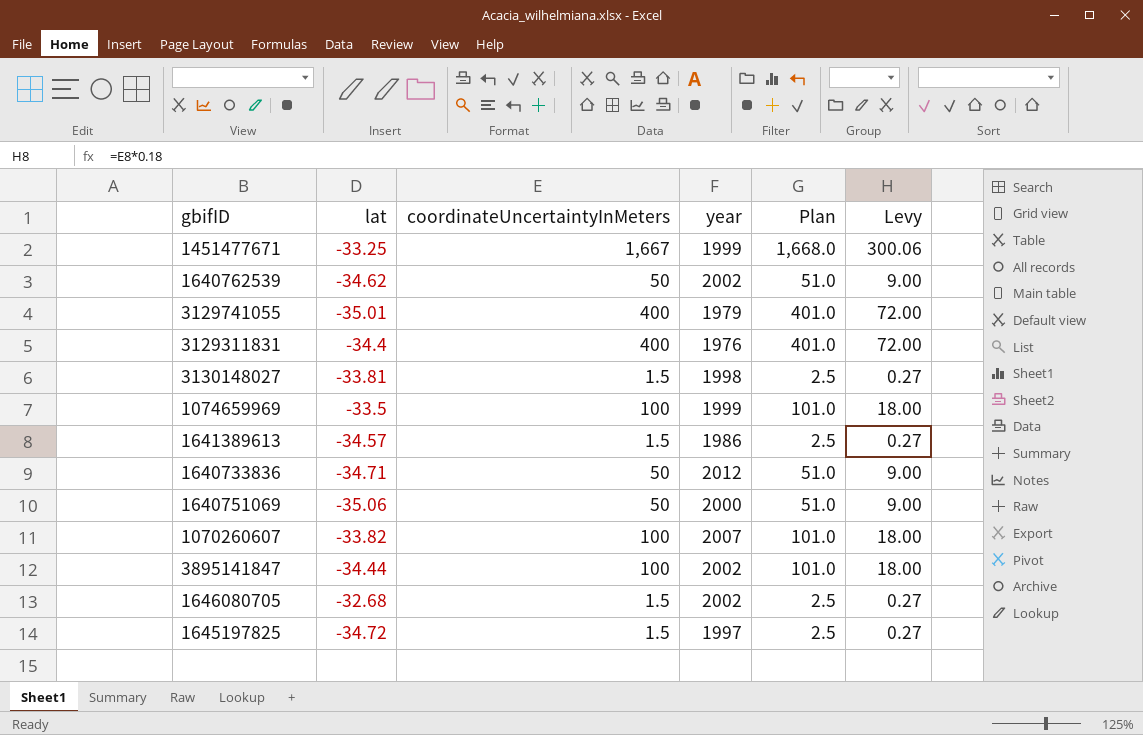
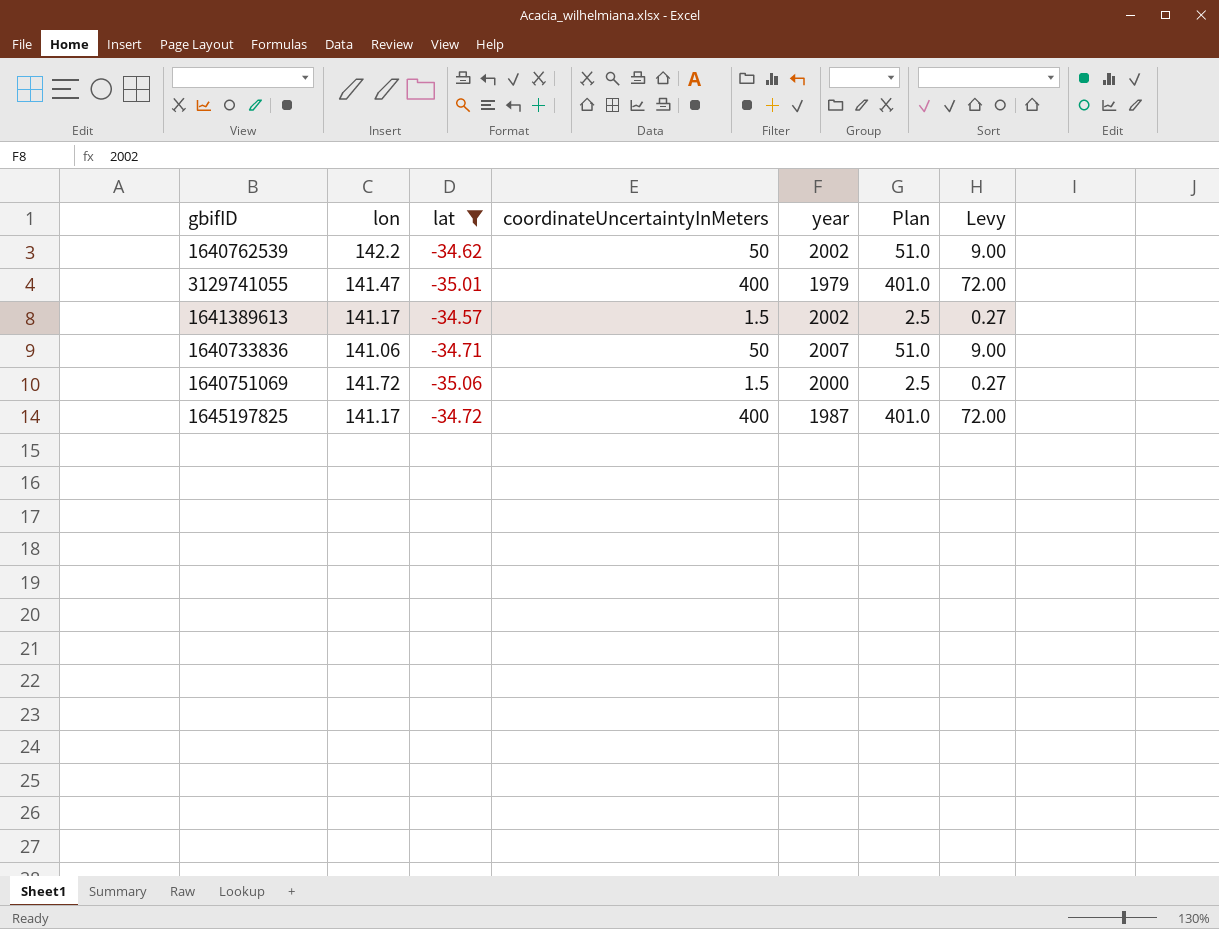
filter: none -> lat <= -34.57
column lon | position: none -> 2
1641389613 | year: 1986 -> 2002
1640733836 | year: 2012 -> 2007
1640751069 | coordinateUncertaintyInMeters: 50 -> 1.5
1640751069 | Plan: 51.0 -> 2.5
1640751069 | Levy: 9.00 -> 0.27
1645197825 | coordinateUncertaintyInMeters: 1.5 -> 400
1645197825 | year: 1997 -> 1987
1645197825 | Plan: 2.5 -> 401.0
1645197825 | Levy: 0.27 -> 72.00

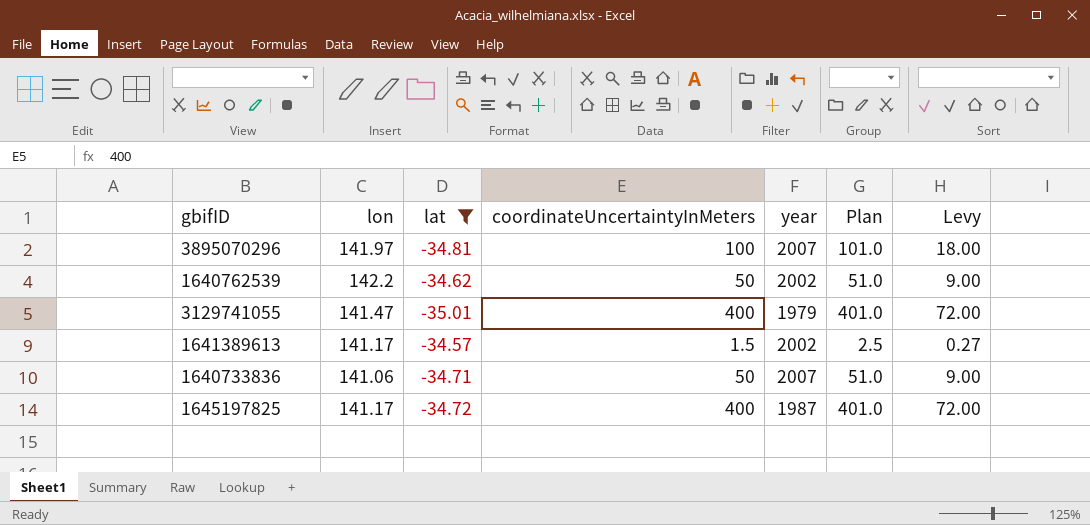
row 1640751069: 141.72 | -35.06 | 1.5 | 2000 | 2.5 | 0.27 -> none
row 3895070296: none -> 141.97 | -34.81 | 100 | 2007 | 101.0 | 18.00

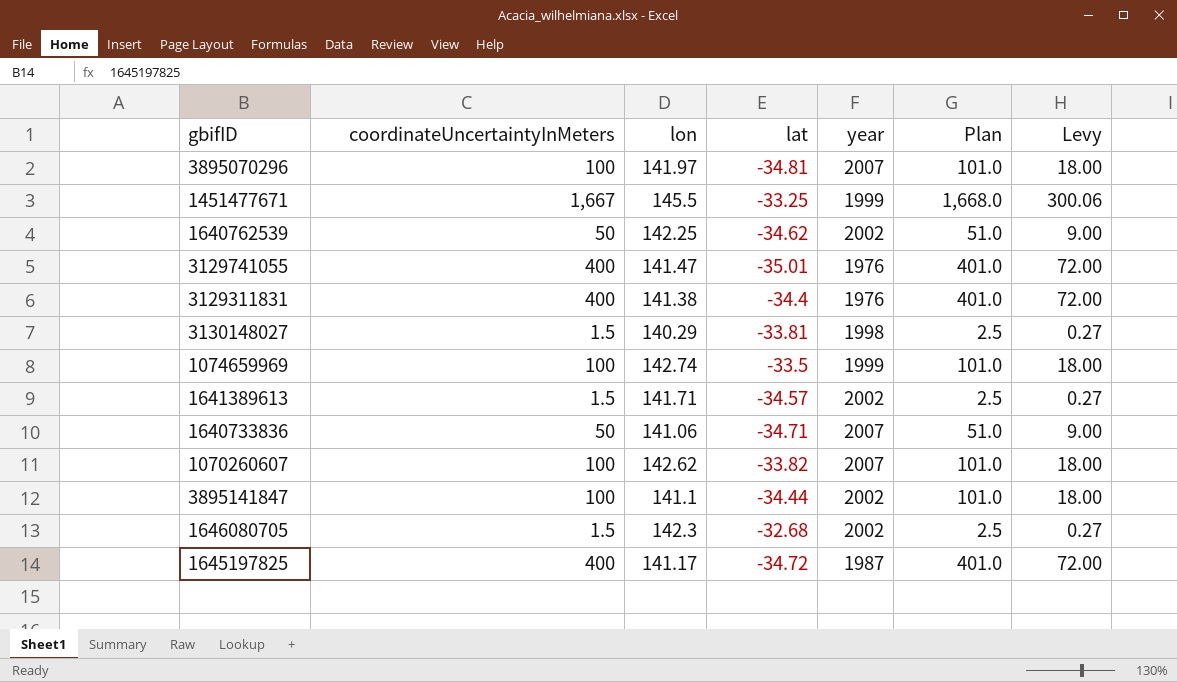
filter: lat <= -34.57 -> none
column coordinateUncertaintyInMeters | position: 4 -> 2
1640762539 | lon: 142.2 -> 142.25
3129741055 | year: 1979 -> 1976
1641389613 | lon: 141.17 -> 141.71

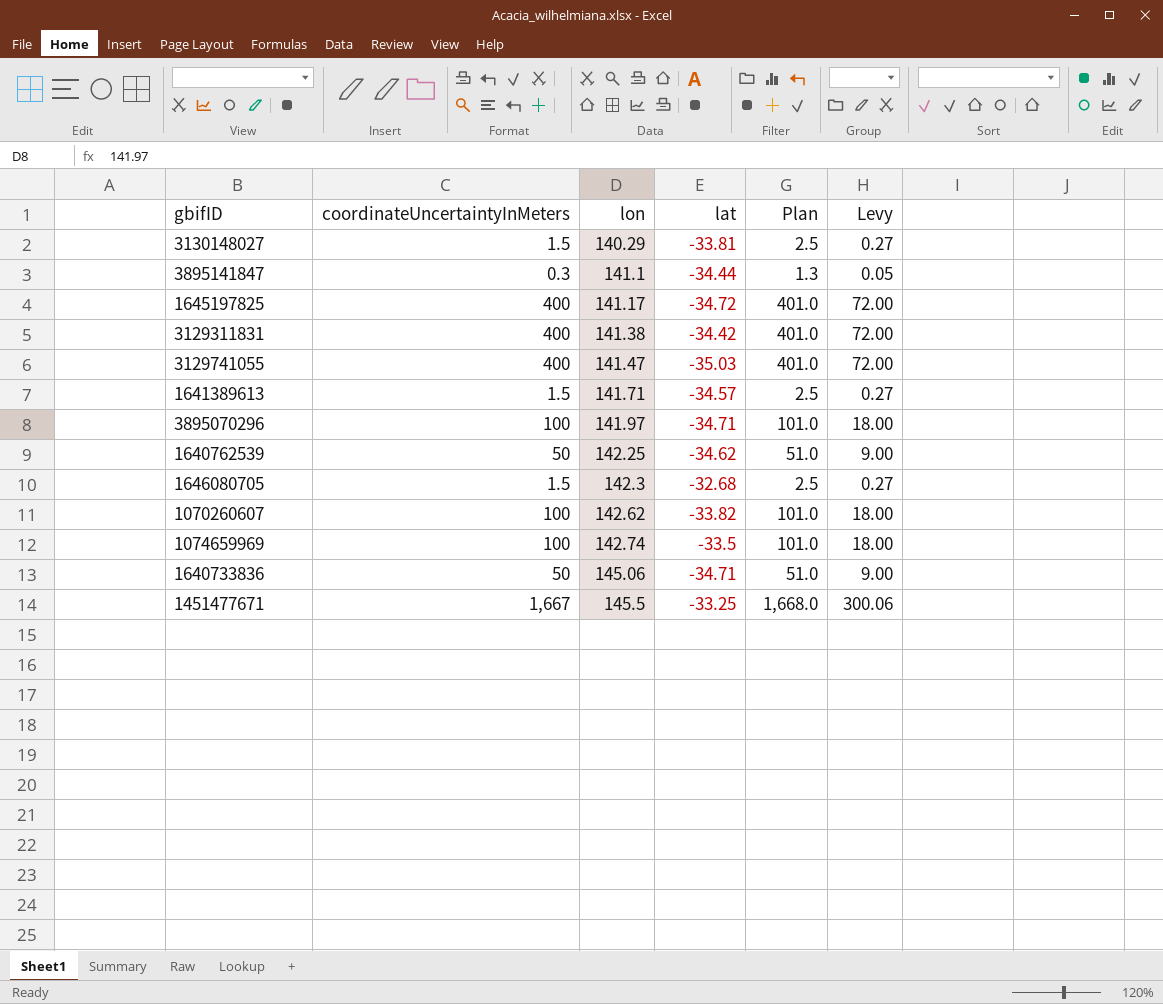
row order: none -> lon ascending
column year | position: 5 -> none
3895141847 | coordinateUncertaintyInMeters: 100 -> 0.3
3895141847 | Plan: 101.0 -> 1.3
3895141847 | Levy: 18.00 -> 0.05
3129311831 | lat: -34.4 -> -34.42
3129741055 | lat: -35.01 -> -35.03
3895070296 | lat: -34.81 -> -34.71
1640733836 | lon: 141.06 -> 145.06

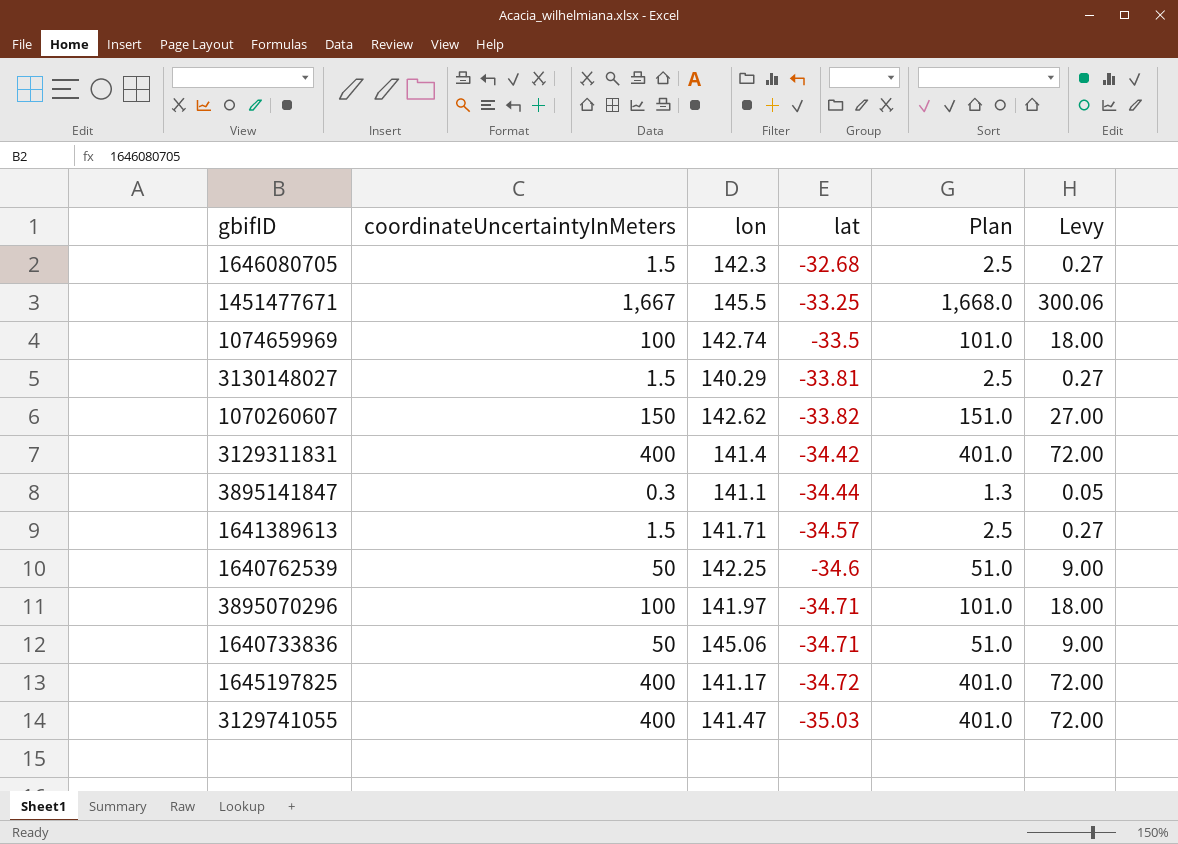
row order: lon ascending -> lat descending
1070260607 | coordinateUncertaintyInMeters: 100 -> 150
1070260607 | Plan: 101.0 -> 151.0
1070260607 | Levy: 18.00 -> 27.00
3129311831 | lon: 141.38 -> 141.4
1640762539 | lat: -34.62 -> -34.6

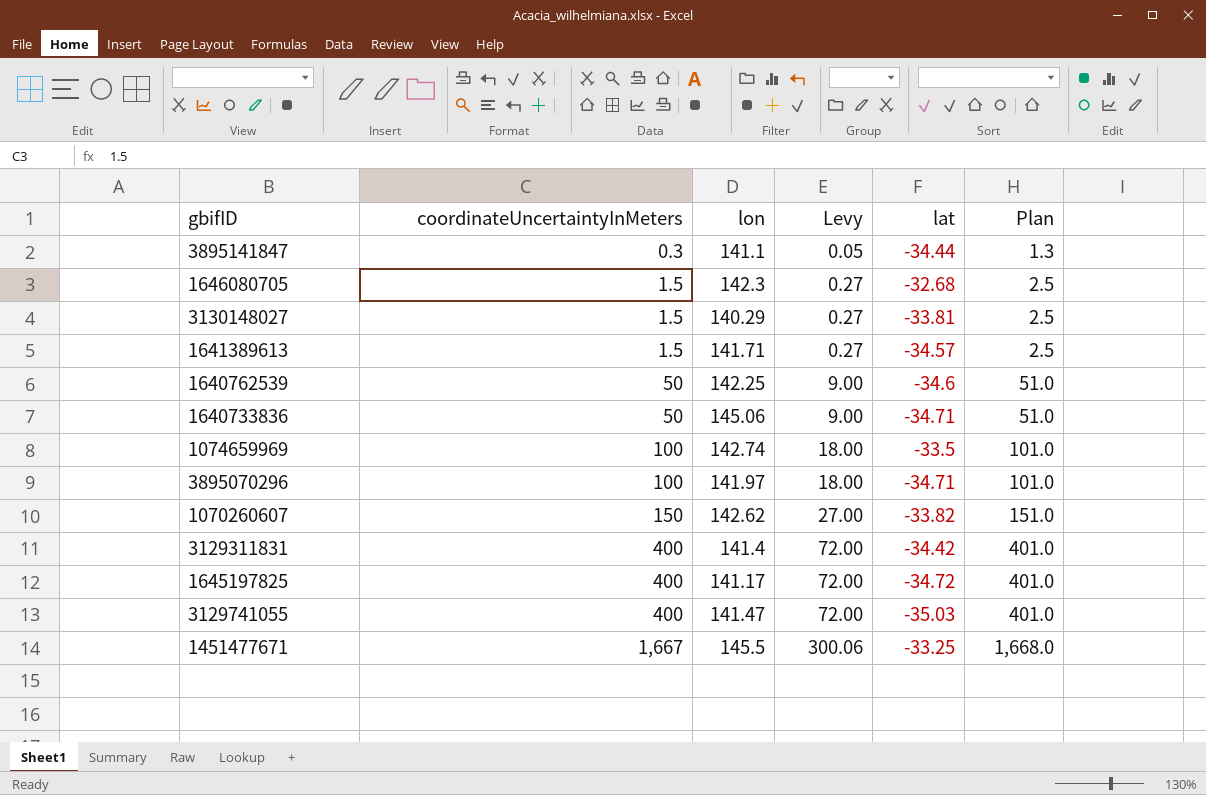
row order: lat descending -> coordinateUncertaintyInMeters ascending
column Levy | position: 6 -> 4

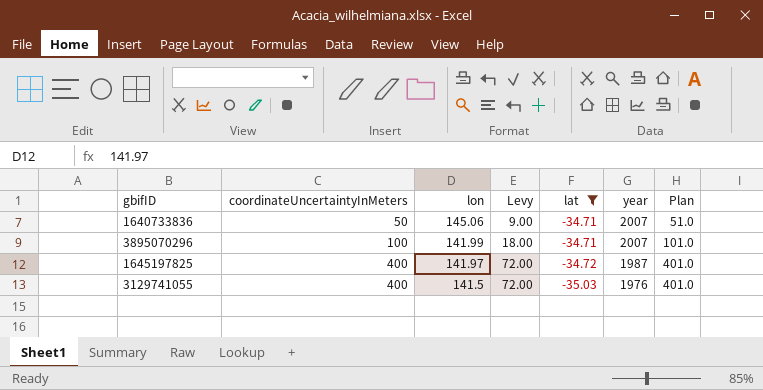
filter: none -> lat <= -34.71
column year | position: none -> 6
3895070296 | lon: 141.97 -> 141.99
1645197825 | lon: 141.17 -> 141.97
3129741055 | lon: 141.47 -> 141.5

